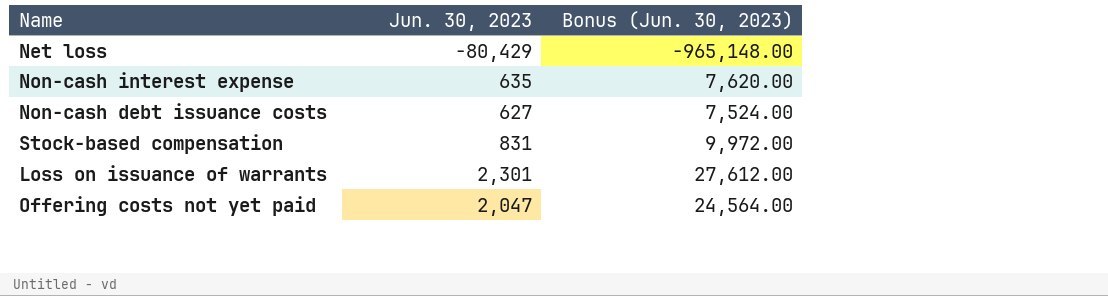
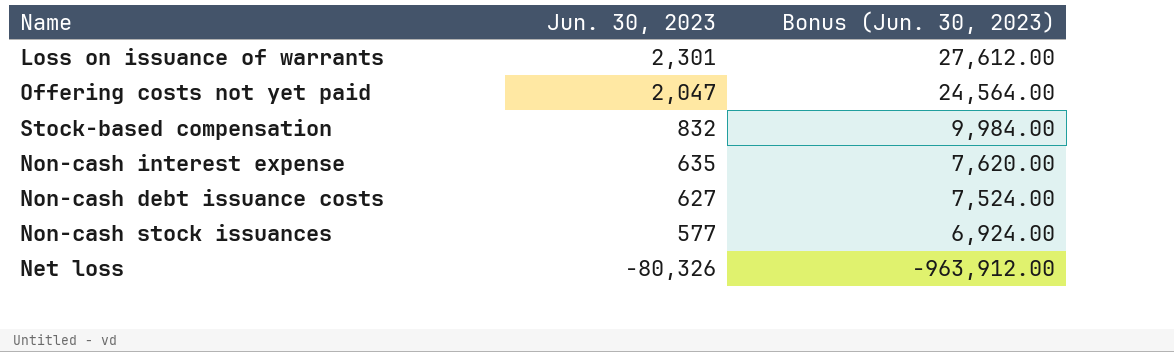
row order: none -> Jun. 30, 2023 descending
Stock-based compensation | Jun. 30, 2023: 831 -> 832
Stock-based compensation | Bonus (Jun. 30, 2023): 9,972.00 -> 9,984.00
row Non-cash stock issuances: none -> 577 | 6,924.00
Net loss | Jun. 30, 2023: -80,429 -> -80,326
Net loss | Bonus (Jun. 30, 2023): -965,148.00 -> -963,912.00

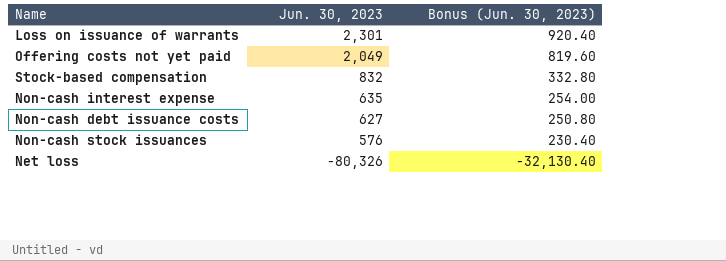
column Bonus (Jun. 30, 2023) | formula: [Jun. 30, 2023] * 12 -> [Jun. 30, 2023] * 0.4
Offering costs not yet paid | Jun. 30, 2023: 2,047 -> 2,049
Non-cash stock issuances | Jun. 30, 2023: 577 -> 576

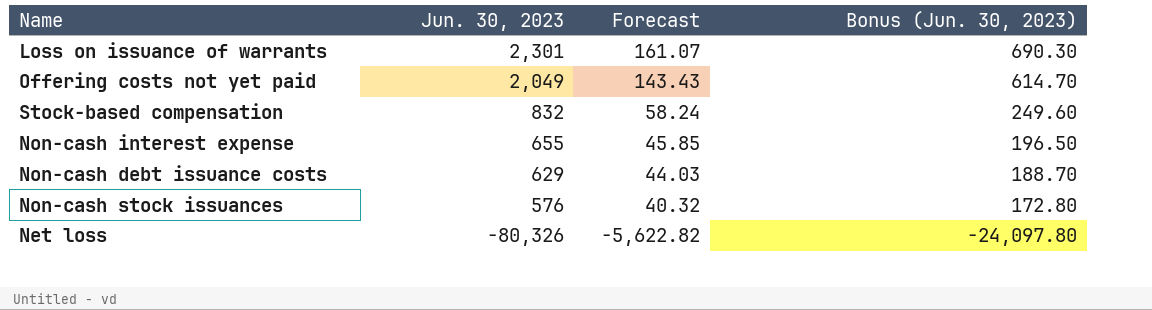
column Forecast | formula: none -> [Jun. 30, 2023] * 0.07
column Bonus (Jun. 30, 2023) | formula: [Jun. 30, 2023] * 0.4 -> [Jun. 30, 2023] * 0.3
Non-cash interest expense | Jun. 30, 2023: 635 -> 655
Non-cash debt issuance costs | Jun. 30, 2023: 627 -> 629

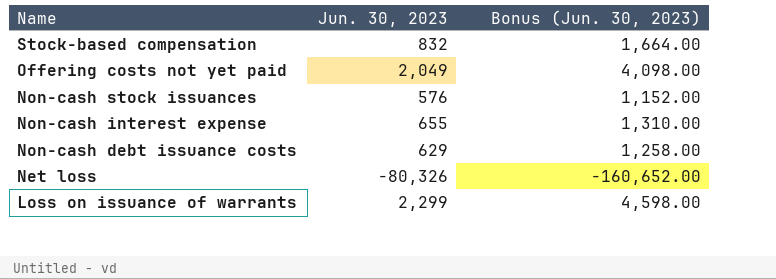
row order: Jun. 30, 2023 descending -> Name descending
column Forecast | formula: [Jun. 30, 2023] * 0.07 -> none
column Bonus (Jun. 30, 2023) | formula: [Jun. 30, 2023] * 0.3 -> [Jun. 30, 2023] * 2
Loss on issuance of warrants | Jun. 30, 2023: 2,301 -> 2,299

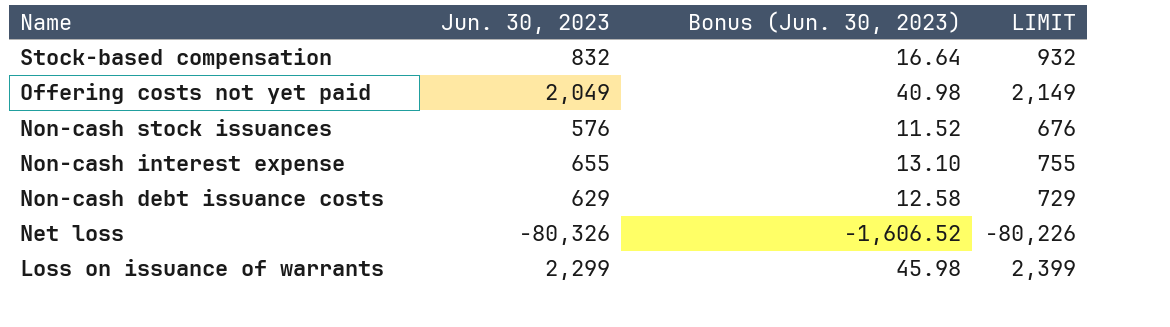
column Bonus (Jun. 30, 2023) | formula: [Jun. 30, 2023] * 2 -> [Jun. 30, 2023] * 0.02
column LIMIT | formula: none -> [Jun. 30, 2023] + 100

